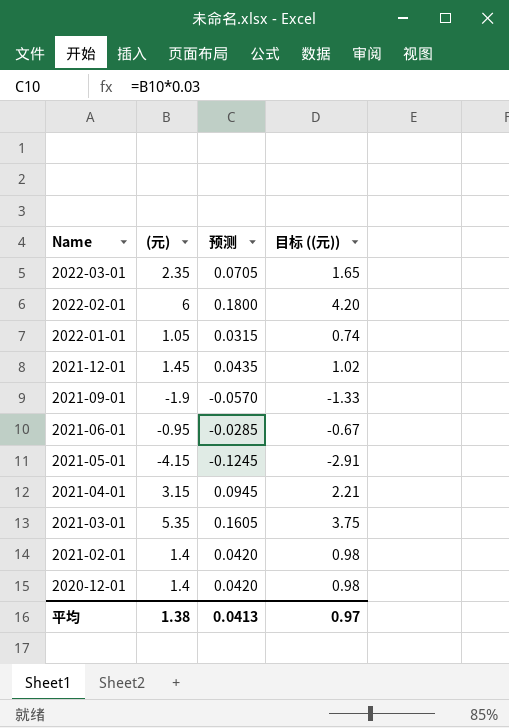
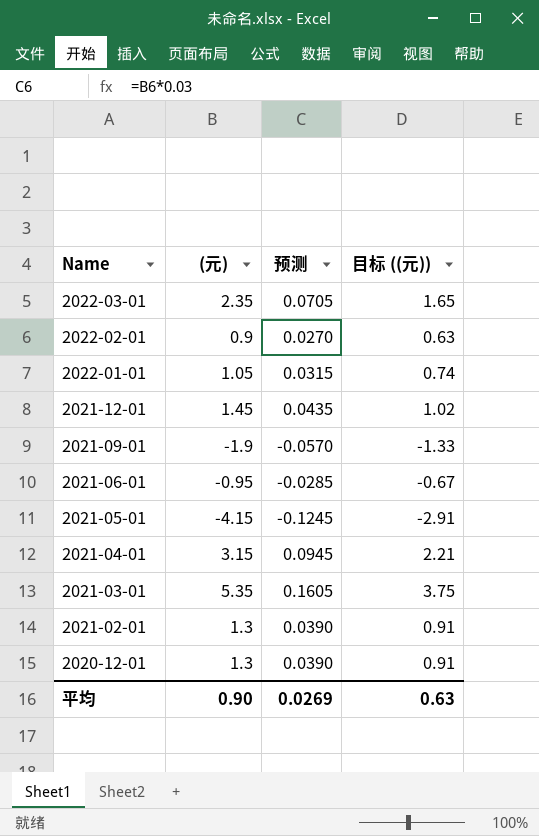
2022-02-01 | (元): 6 -> 0.9
2022-02-01 | 预测: 0.1800 -> 0.0270
2022-02-01 | 目标 ((元)): 4.20 -> 0.63
2021-02-01 | (元): 1.4 -> 1.3
2021-02-01 | 预测: 0.0420 -> 0.0390
2021-02-01 | 目标 ((元)): 0.98 -> 0.91
2020-12-01 | (元): 1.4 -> 1.3
2020-12-01 | 预测: 0.0420 -> 0.0390
2020-12-01 | 目标 ((元)): 0.98 -> 0.91
平均 | (元): 1.38 -> 0.90
平均 | 预测: 0.0413 -> 0.0269
平均 | 目标 ((元)): 0.97 -> 0.63

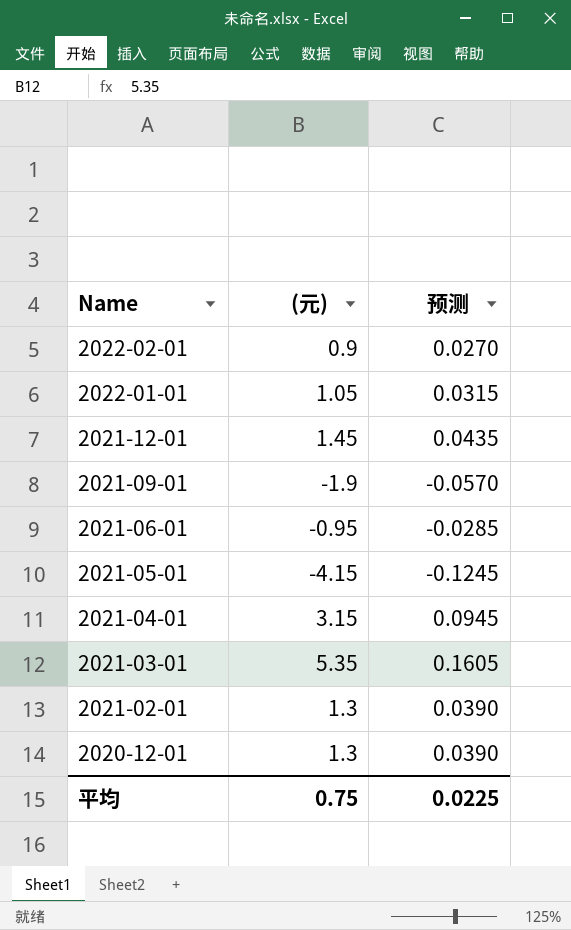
column 目标 ((元)) | formula: [(元)] * 0.7 -> none
row 2022-03-01: 2.35 | 0.0705 | 1.65 -> none
平均 | (元): 0.90 -> 0.75
平均 | 预测: 0.0269 -> 0.0225

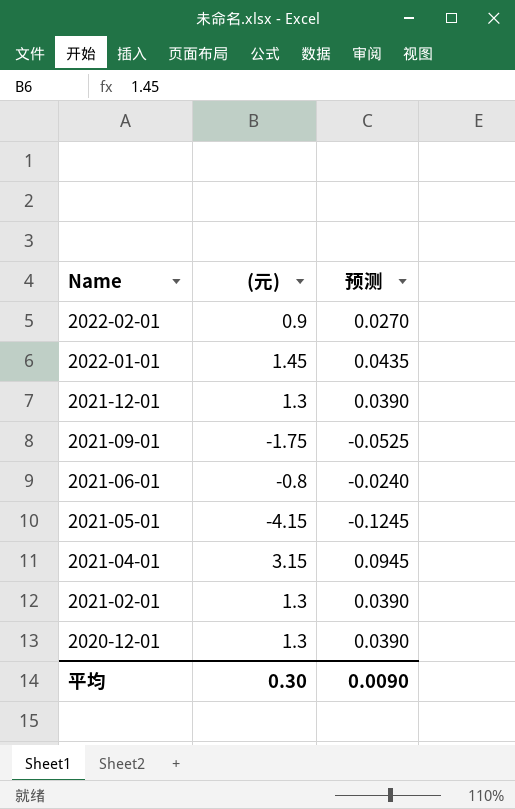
row 2021-03-01: 5.35 | 0.1605 -> none
2022-01-01 | (元): 1.05 -> 1.45
2022-01-01 | 预测: 0.0315 -> 0.0435
2021-12-01 | (元): 1.45 -> 1.3
2021-12-01 | 预测: 0.0435 -> 0.0390
2021-09-01 | (元): -1.9 -> -1.75
2021-09-01 | 预测: -0.0570 -> -0.0525
2021-06-01 | (元): -0.95 -> -0.8
2021-06-01 | 预测: -0.0285 -> -0.0240
平均 | (元): 0.75 -> 0.30
平均 | 预测: 0.0225 -> 0.0090

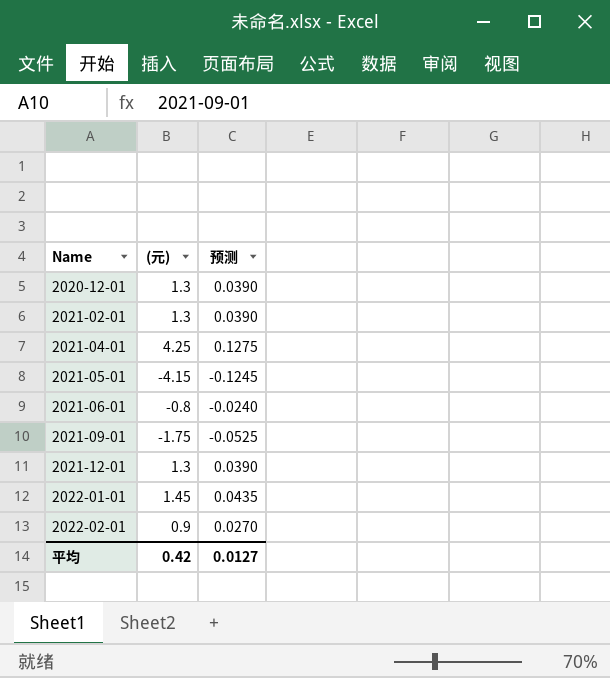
row order: Name descending -> Name ascending
2021-04-01 | (元): 3.15 -> 4.25
2021-04-01 | 预测: 0.0945 -> 0.1275
平均 | (元): 0.30 -> 0.42
平均 | 预测: 0.0090 -> 0.0127

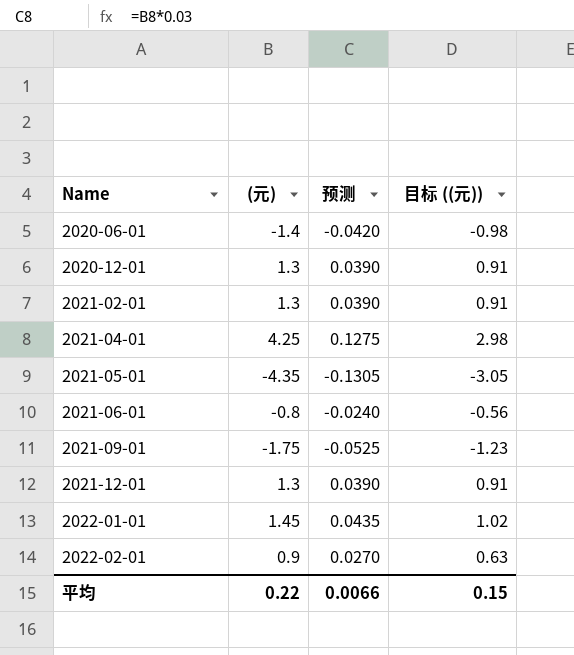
column 目标 ((元)) | formula: none -> [(元)] * 0.7
row 2020-06-01: none -> -1.4 | -0.0420 | -0.98
2021-05-01 | (元): -4.15 -> -4.35
2021-05-01 | 预测: -0.1245 -> -0.1305
平均 | (元): 0.42 -> 0.22
平均 | 预测: 0.0127 -> 0.0066

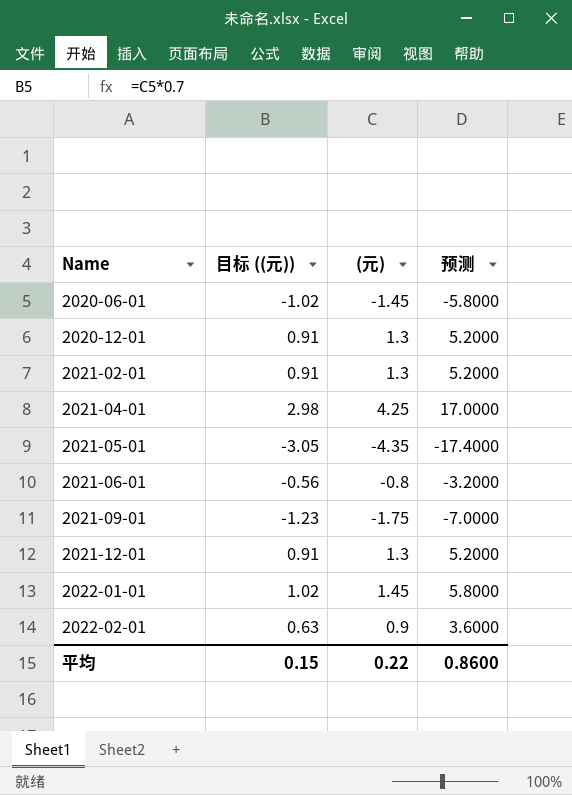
column 目标 ((元)) | position: 4 -> 2
column 预测 | formula: [(元)] * 0.03 -> [(元)] * 4
2020-06-01 | 目标 ((元)): -0.98 -> -1.02
2020-06-01 | (元): -1.4 -> -1.45
平均 | 预测: 0.0066 -> 0.8600

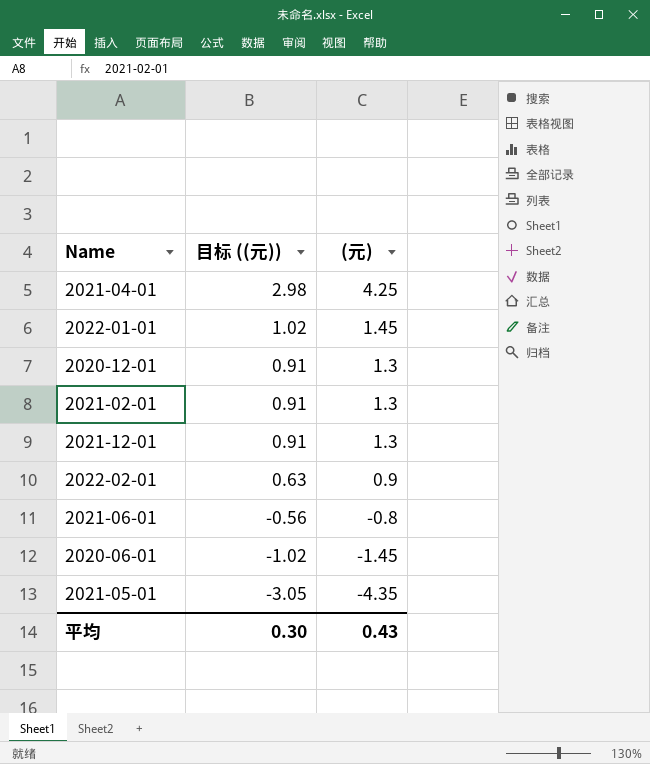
row order: Name ascending -> 目标 ((元)) descending
column 预测 | formula: [(元)] * 4 -> none
row 2021-09-01: -1.23 | -1.75 | -7.0000 -> none
平均 | 目标 ((元)): 0.15 -> 0.30
平均 | (元): 0.22 -> 0.43

